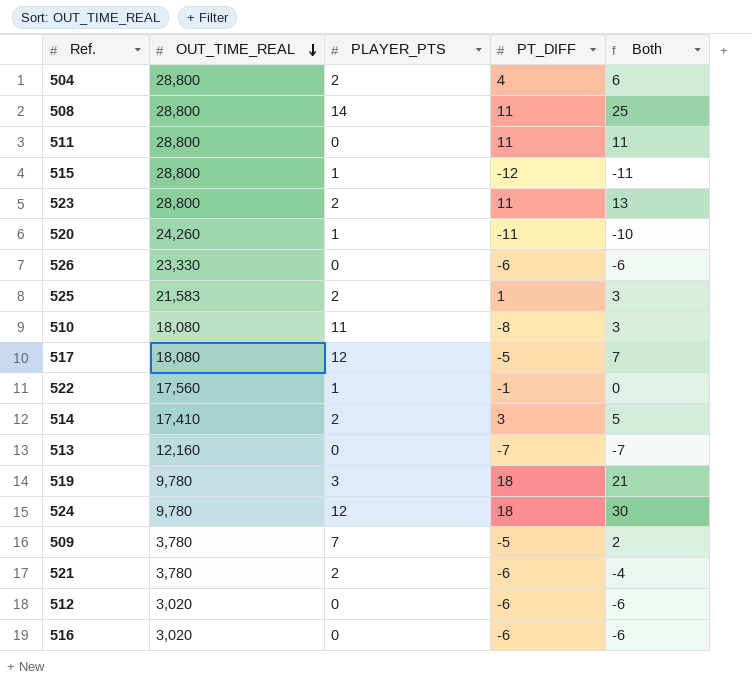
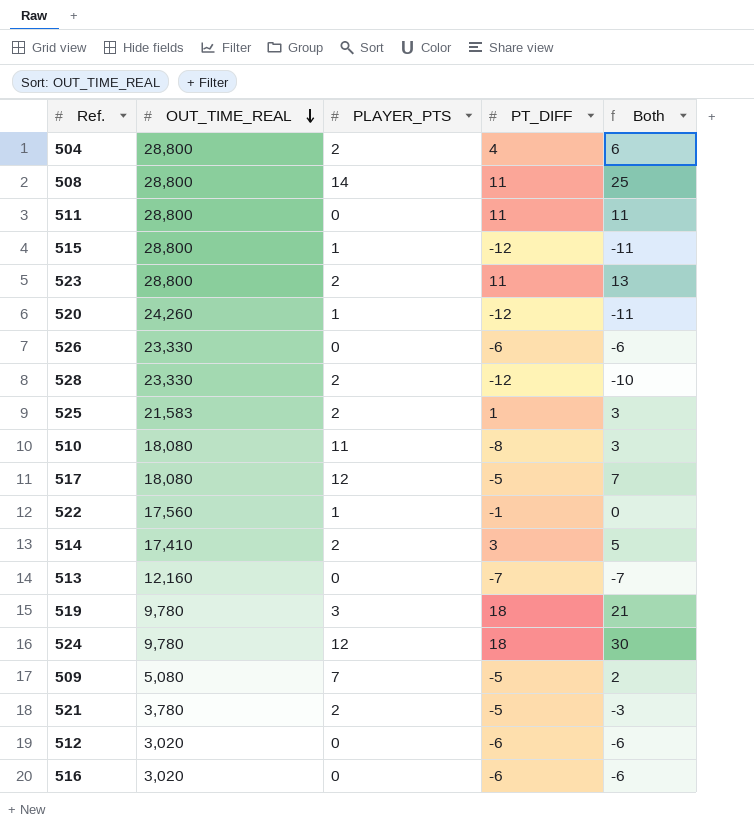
520 | PT_DIFF: -11 -> -12
520 | Both: -10 -> -11
row 528: none -> 23,330 | 2 | -12 | -10
509 | OUT_TIME_REAL: 3,780 -> 5,080
521 | PT_DIFF: -6 -> -5
521 | Both: -4 -> -3

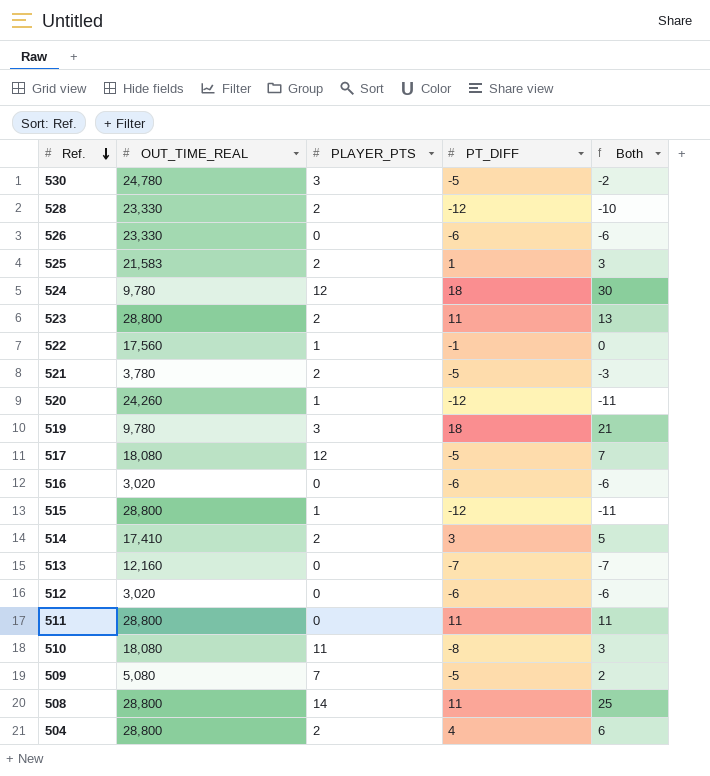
row order: OUT_TIME_REAL descending -> Ref. descending
row 530: none -> 24,780 | 3 | -5 | -2

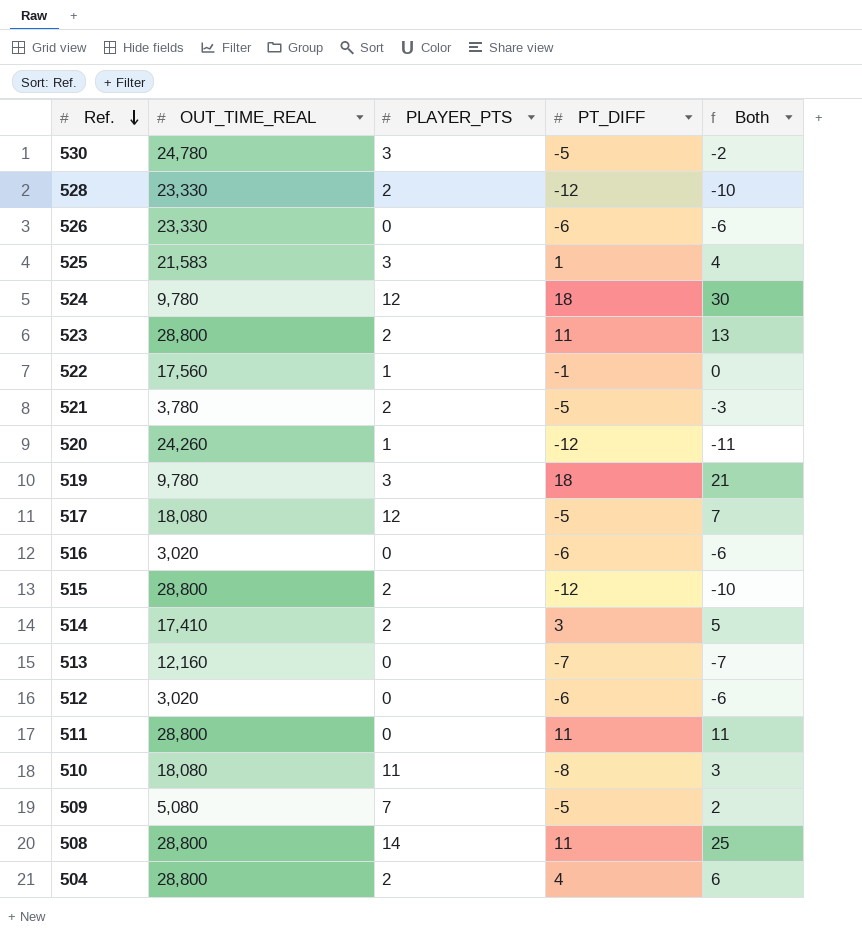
525 | PLAYER_PTS: 2 -> 3
525 | Both: 3 -> 4
515 | PLAYER_PTS: 1 -> 2
515 | Both: -11 -> -10

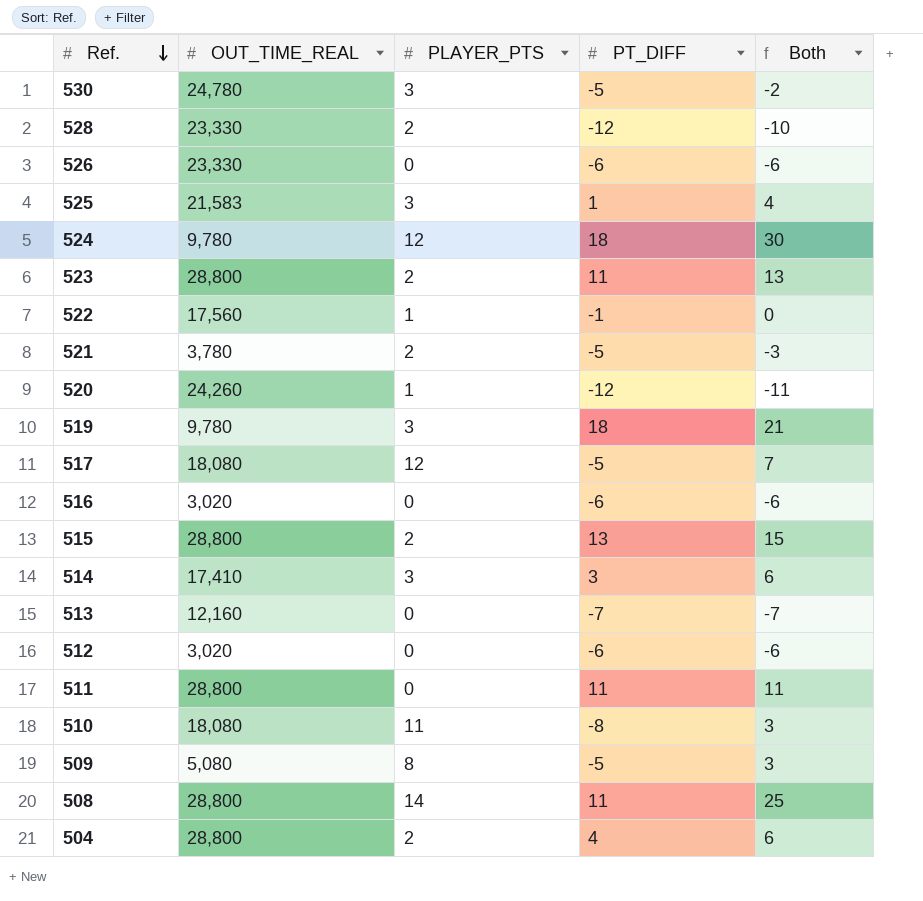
515 | PT_DIFF: -12 -> 13
515 | Both: -10 -> 15
514 | PLAYER_PTS: 2 -> 3
514 | Both: 5 -> 6
509 | PLAYER_PTS: 7 -> 8
509 | Both: 2 -> 3

